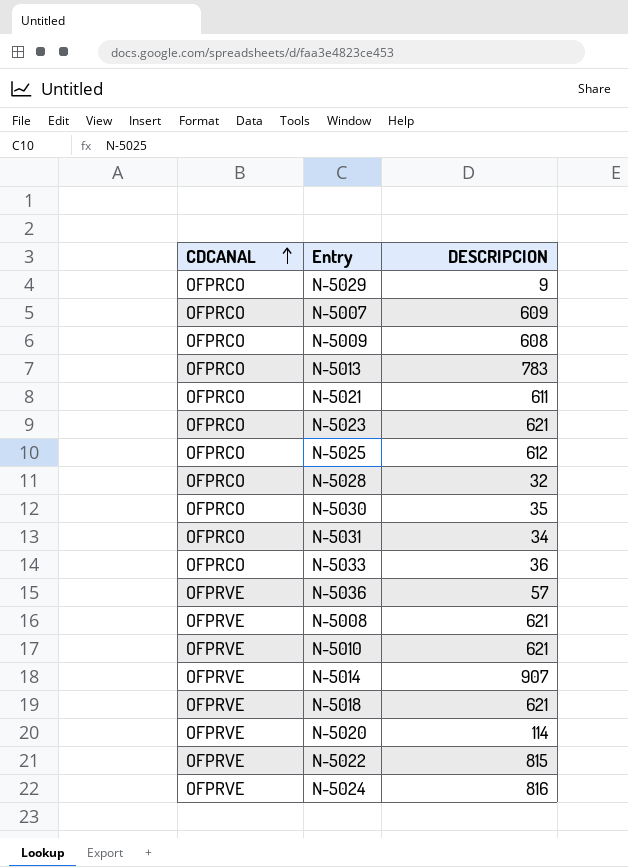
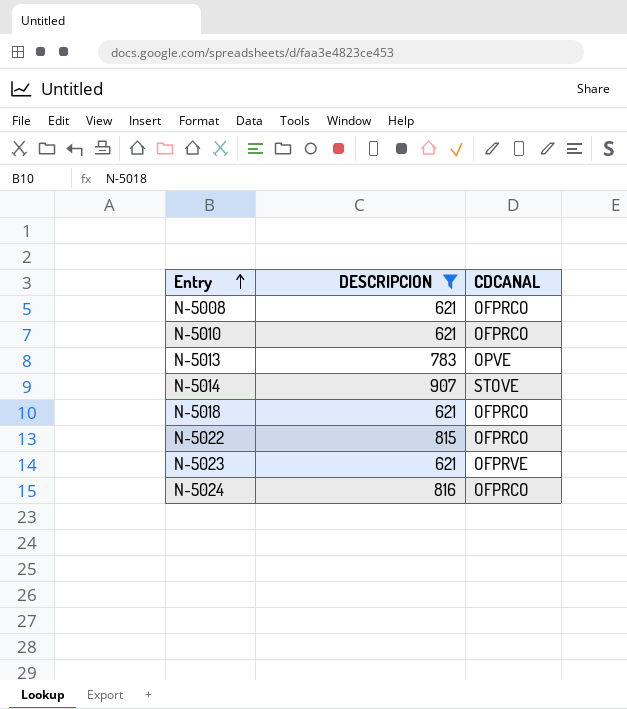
filter: none -> DESCRIPCION >= 621
row order: CDCANAL ascending -> Entry ascending
column CDCANAL | position: 1 -> 3
N-5008 | CDCANAL: OFPRVE -> OFPRCO
N-5010 | CDCANAL: OFPRVE -> OFPRCO
N-5013 | CDCANAL: OFPRCO -> OPVE
N-5014 | CDCANAL: OFPRVE -> STOVE
N-5018 | CDCANAL: OFPRVE -> OFPRCO
N-5022 | CDCANAL: OFPRVE -> OFPRCO
N-5023 | CDCANAL: OFPRCO -> OFPRVE
N-5024 | CDCANAL: OFPRVE -> OFPRCO

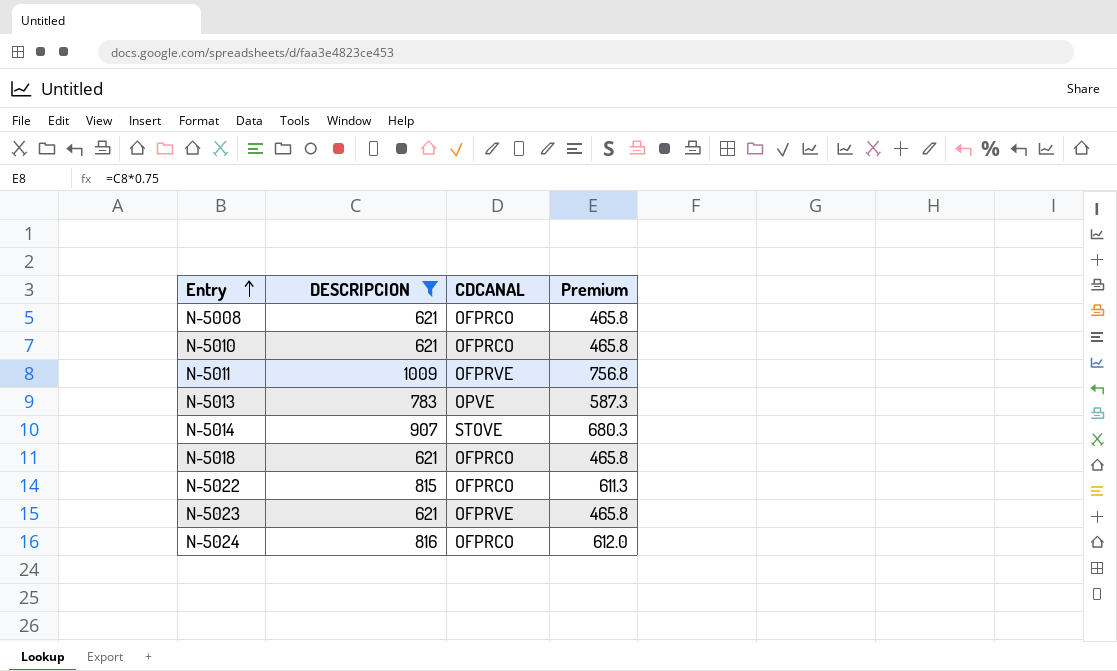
column Premium | formula: none -> [DESCRIPCION] * 0.75
row N-5011: none -> 1009 | OFPRVE | 756.8

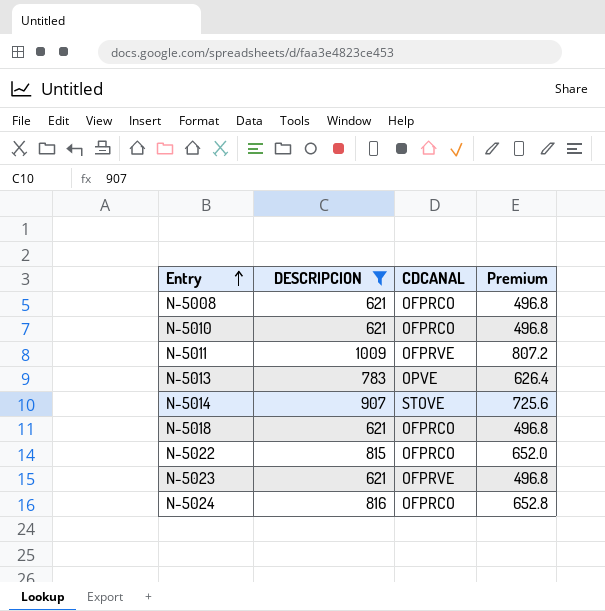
column Premium | formula: [DESCRIPCION] * 0.75 -> [DESCRIPCION] * 0.8

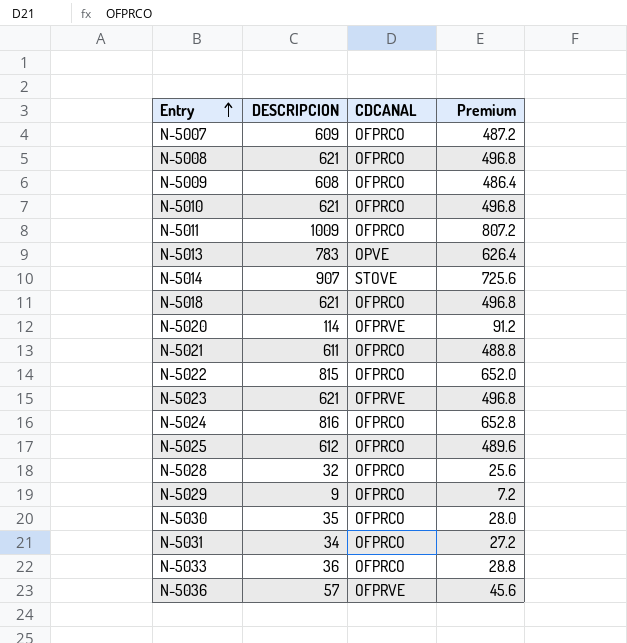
filter: DESCRIPCION >= 621 -> none
N-5011 | CDCANAL: OFPRVE -> OFPRCO

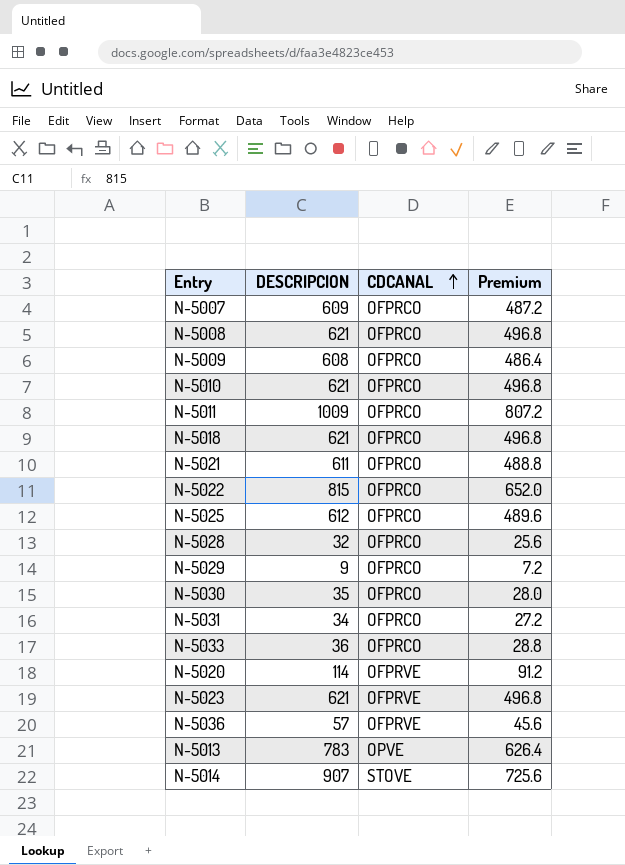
row order: Entry ascending -> CDCANAL ascending
row N-5024: 816 | OFPRCO | 652.8 -> none

